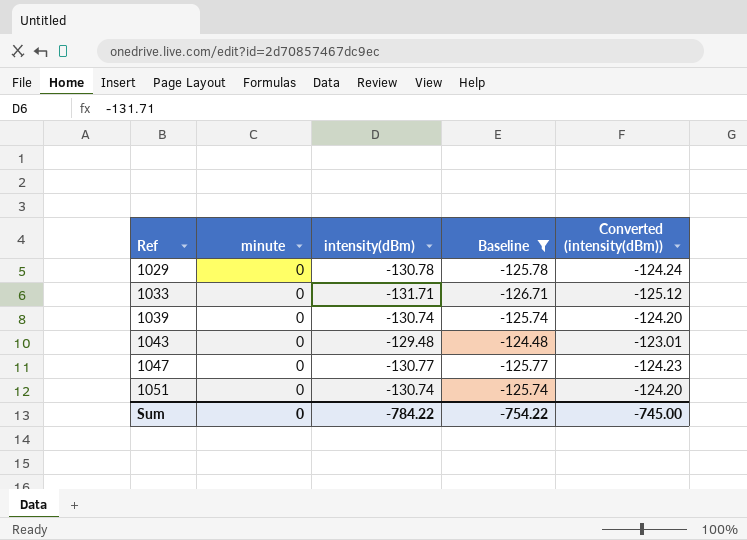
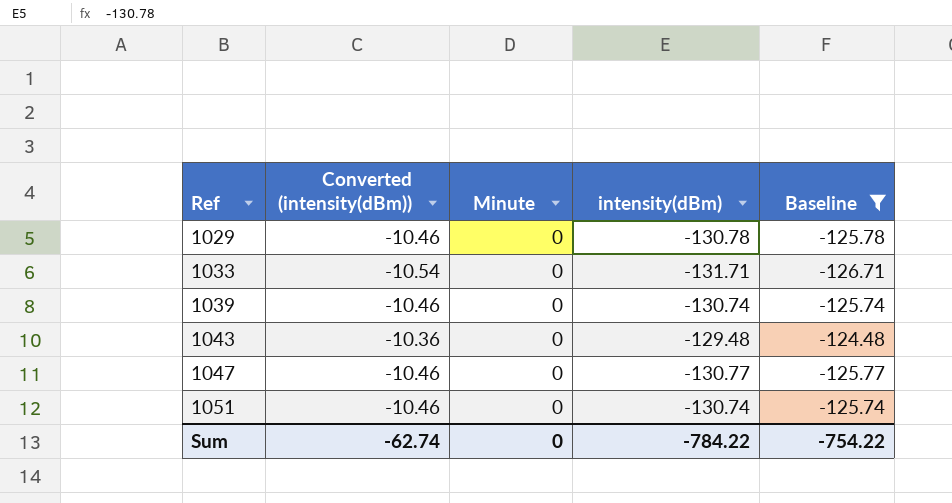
column Converted (intensity(dBm)) | formula: [intensity(dBm)] * 0.95 -> [intensity(dBm)] * 0.08
column Converted (intensity(dBm)) | position: 5 -> 2
column name: minute -> Minute
Sum | Converted (intensity(dBm)): -745.00 -> -62.74

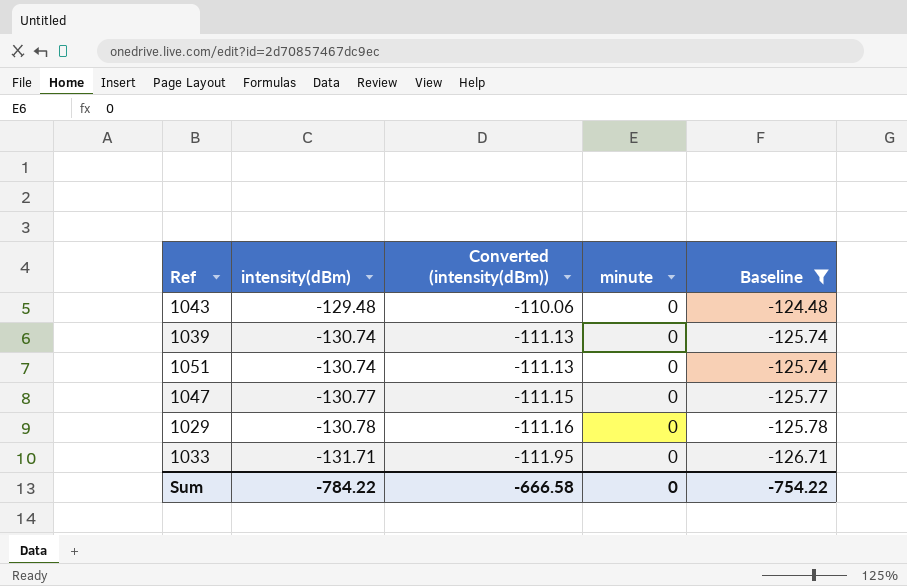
row order: Ref ascending -> intensity(dBm) descending
column intensity(dBm) | position: 4 -> 2
column Converted (intensity(dBm)) | formula: [intensity(dBm)] * 0.08 -> [intensity(dBm)] * 0.85
column name: Minute -> minute
Sum | Converted (intensity(dBm)): -62.74 -> -666.58

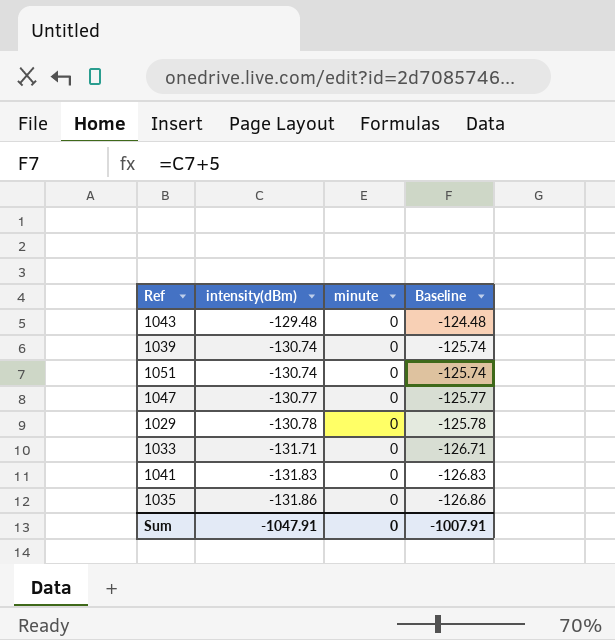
filter: Baseline >= -126.71 -> none
column Converted (intensity(dBm)) | formula: [intensity(dBm)] * 0.85 -> none
Sum | intensity(dBm): -784.22 -> -1047.91
Sum | Baseline: -754.22 -> -1007.91

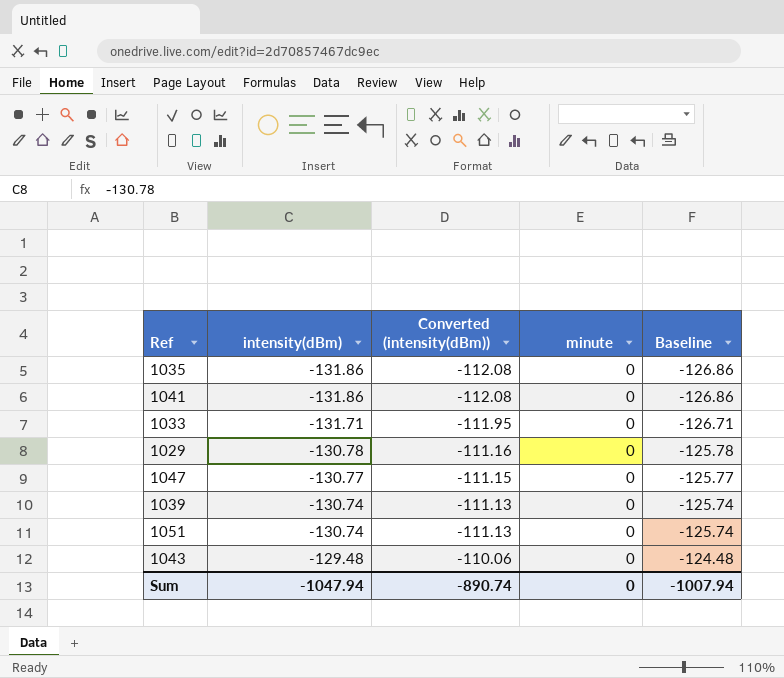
row order: intensity(dBm) descending -> intensity(dBm) ascending
column Converted (intensity(dBm)) | formula: none -> [intensity(dBm)] * 0.85
1041 | intensity(dBm): -131.83 -> -131.86
1041 | Baseline: -126.83 -> -126.86
Sum | intensity(dBm): -1047.91 -> -1047.94
Sum | Baseline: -1007.91 -> -1007.94

